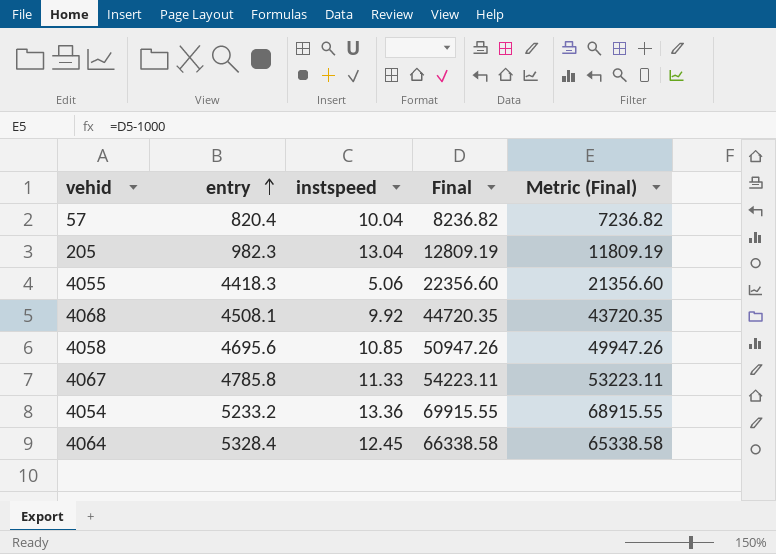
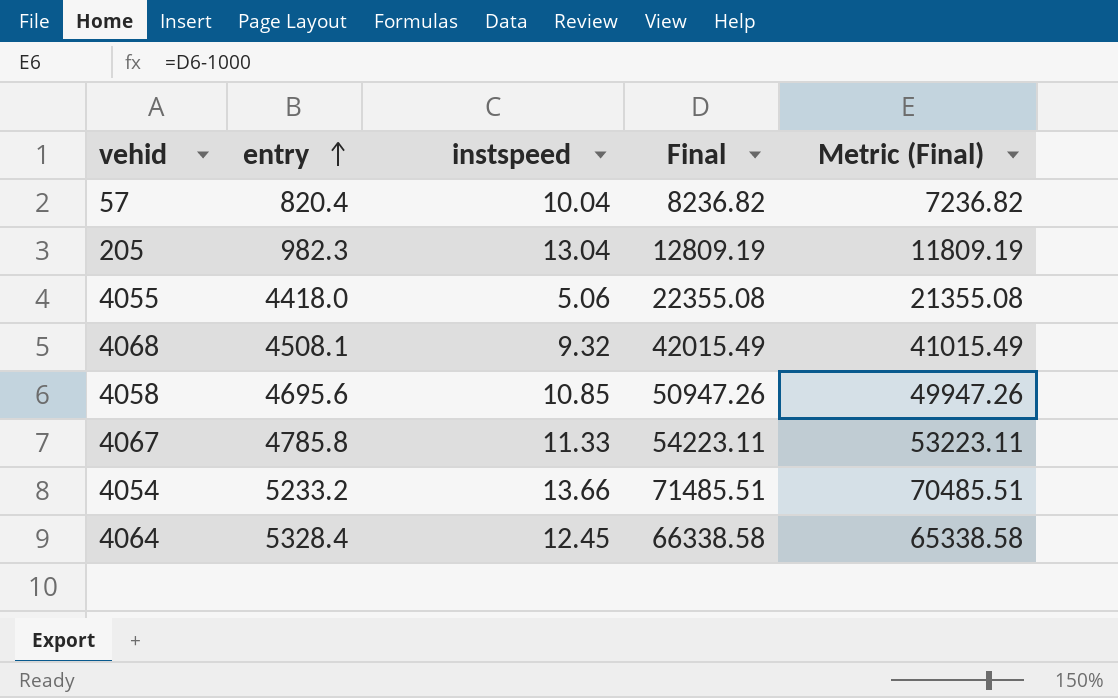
4055 | entry: 4418.3 -> 4418.0
4055 | Final: 22356.60 -> 22355.08
4055 | Metric (Final): 21356.60 -> 21355.08
4068 | instspeed: 9.92 -> 9.32
4068 | Final: 44720.35 -> 42015.49
4068 | Metric (Final): 43720.35 -> 41015.49
4054 | instspeed: 13.36 -> 13.66
4054 | Final: 69915.55 -> 71485.51
4054 | Metric (Final): 68915.55 -> 70485.51

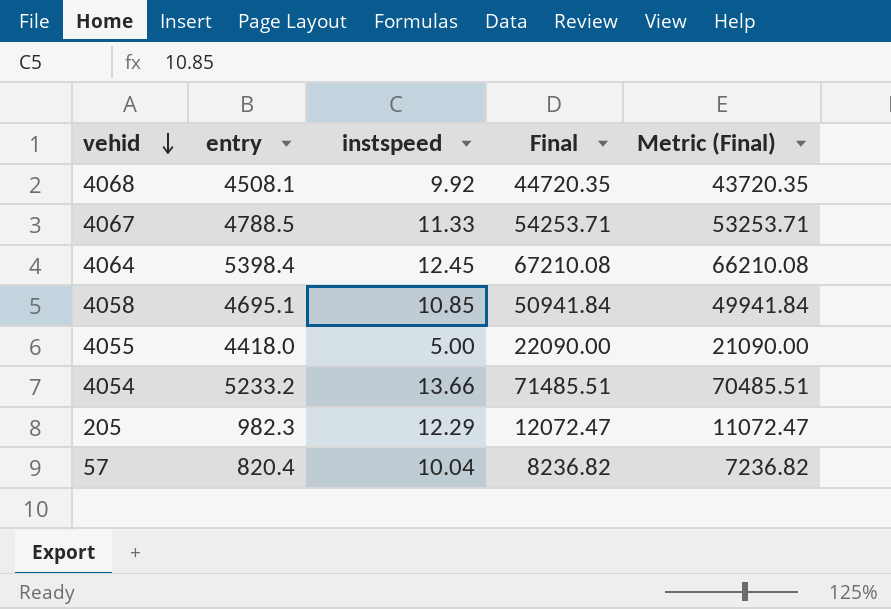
row order: entry ascending -> vehid descending
4068 | instspeed: 9.32 -> 9.92
4068 | Final: 42015.49 -> 44720.35
4068 | Metric (Final): 41015.49 -> 43720.35
4067 | entry: 4785.8 -> 4788.5
4067 | Final: 54223.11 -> 54253.71
4067 | Metric (Final): 53223.11 -> 53253.71
4064 | entry: 5328.4 -> 5398.4
4064 | Final: 66338.58 -> 67210.08
4064 | Metric (Final): 65338.58 -> 66210.08
4058 | entry: 4695.6 -> 4695.1
4058 | Final: 50947.26 -> 50941.84
4058 | Metric (Final): 49947.26 -> 49941.84
4055 | instspeed: 5.06 -> 5.00
4055 | Final: 22355.08 -> 22090.00
4055 | Metric (Final): 21355.08 -> 21090.00
205 | instspeed: 13.04 -> 12.29
205 | Final: 12809.19 -> 12072.47
205 | Metric (Final): 11809.19 -> 11072.47

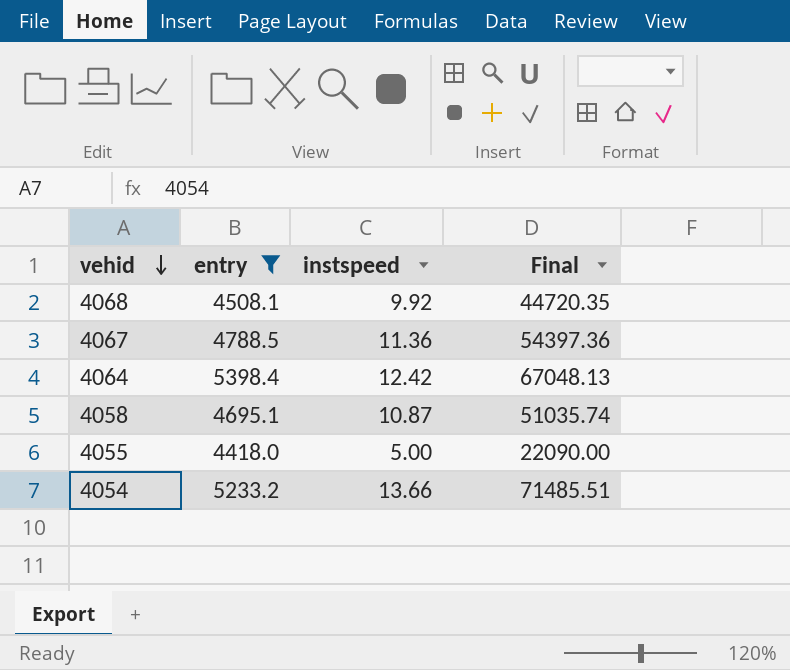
filter: none -> entry >= 4418.0
column Metric (Final) | formula: [Final] - 1000 -> none
4067 | instspeed: 11.33 -> 11.36
4067 | Final: 54253.71 -> 54397.36
4064 | instspeed: 12.45 -> 12.42
4064 | Final: 67210.08 -> 67048.13
4058 | instspeed: 10.85 -> 10.87
4058 | Final: 50941.84 -> 51035.74

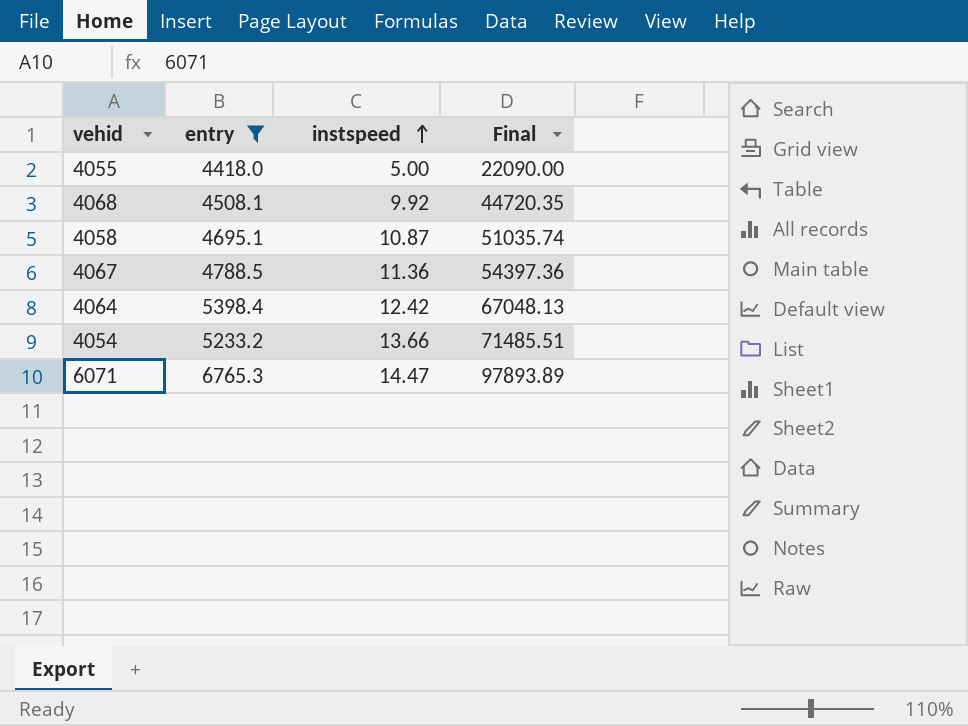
row order: vehid descending -> instspeed ascending
row 6071: none -> 6765.3 | 14.47 | 97893.89

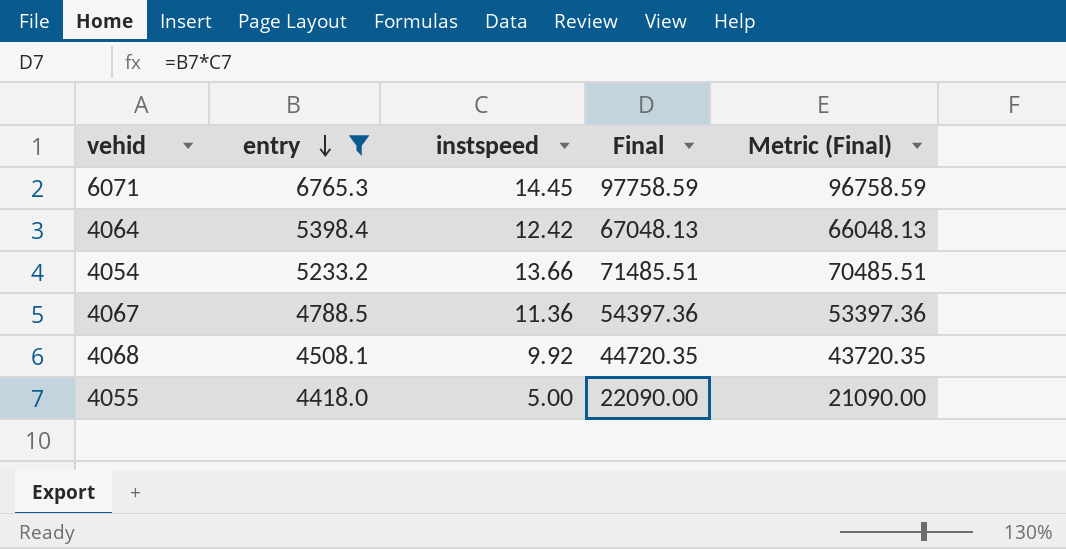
row order: instspeed ascending -> entry descending
column Metric (Final) | formula: none -> [Final] - 1000
row 4058: 4695.1 | 10.87 | 51035.74 -> none
6071 | instspeed: 14.47 -> 14.45
6071 | Final: 97893.89 -> 97758.59

